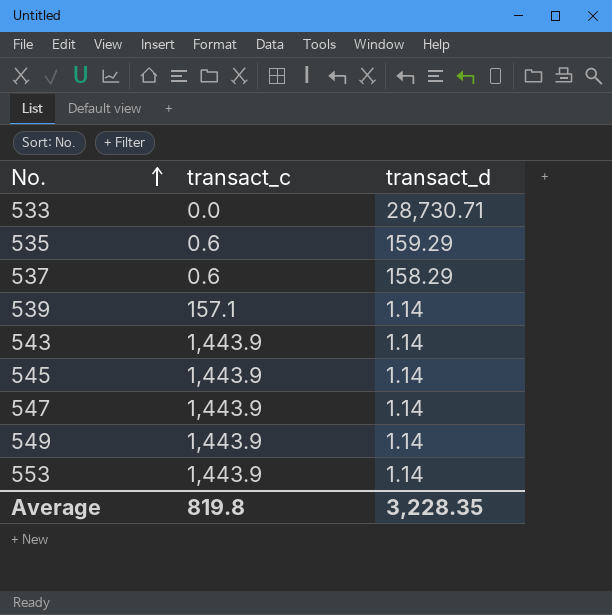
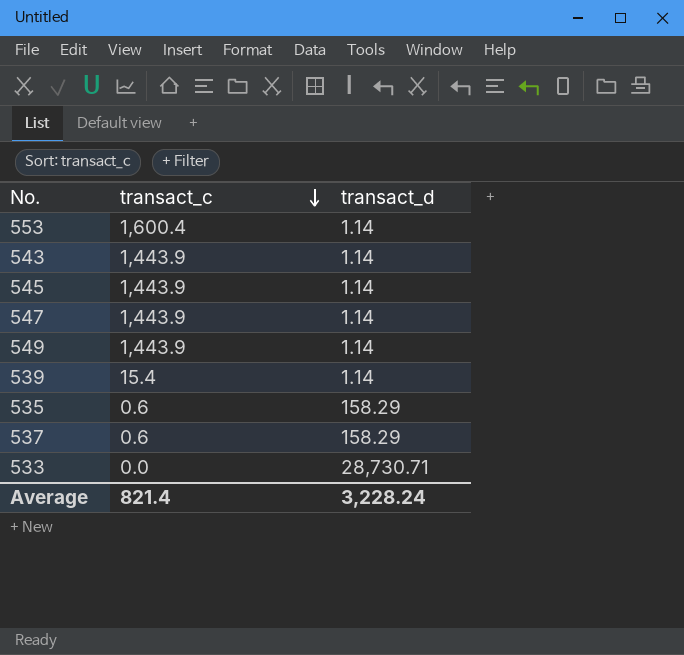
row order: No. ascending -> transact_c descending
553 | transact_c: 1,443.9 -> 1,600.4
539 | transact_c: 157.1 -> 15.4
535 | transact_d: 159.29 -> 158.29
Average | transact_c: 819.8 -> 821.4
Average | transact_d: 3,228.35 -> 3,228.24

